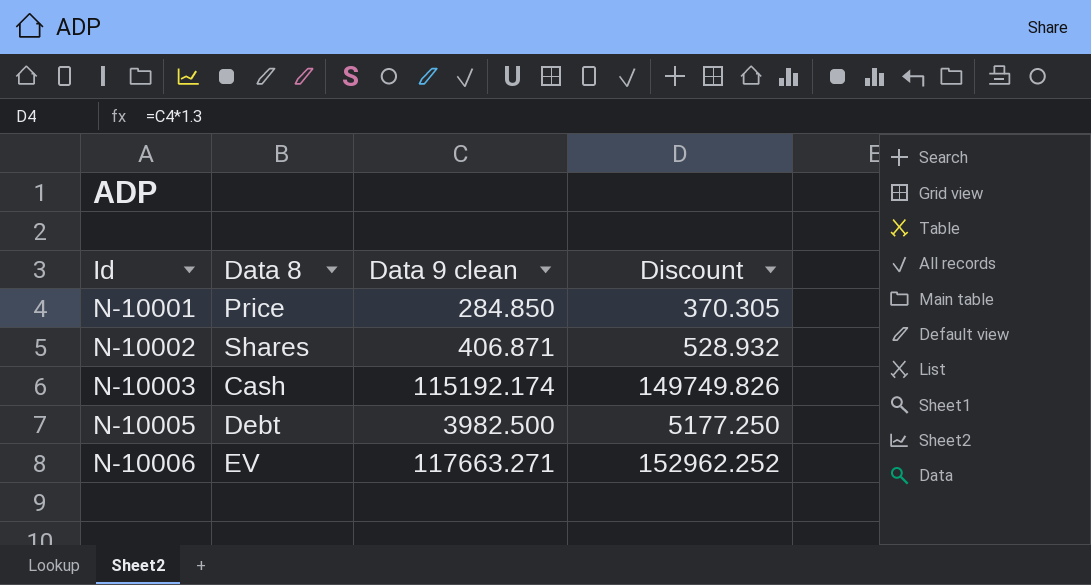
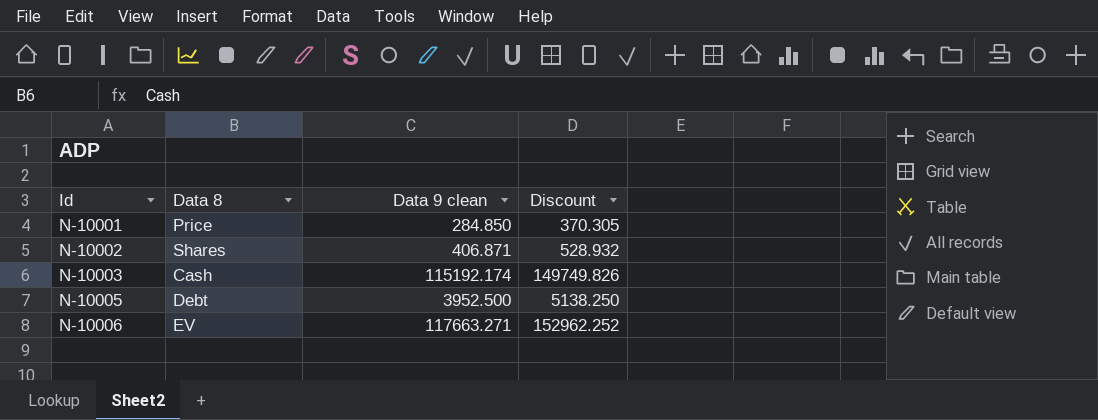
N-10005 | Data 9 clean: 3982.500 -> 3952.500
N-10005 | Discount: 5177.250 -> 5138.250

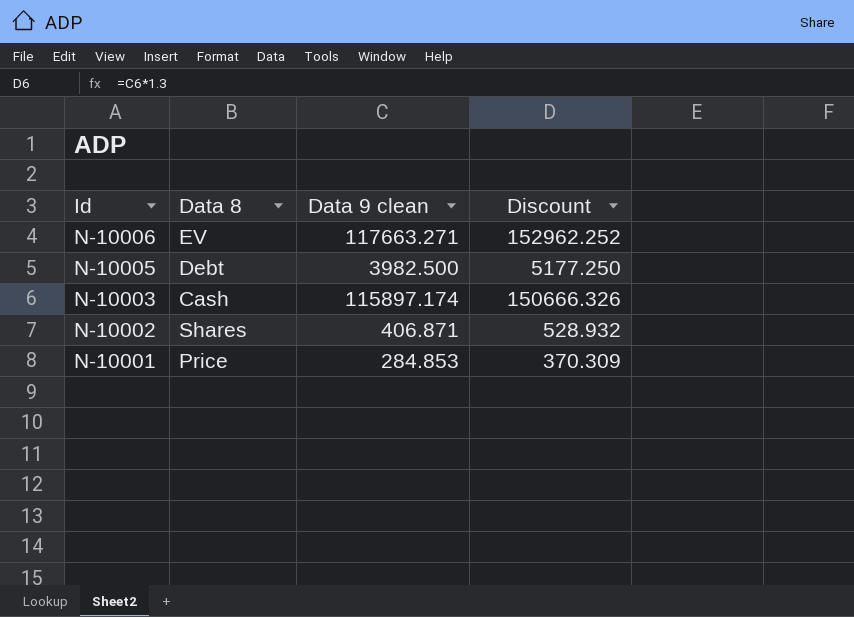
row order: Id ascending -> Id descending
N-10005 | Data 9 clean: 3952.500 -> 3982.500
N-10005 | Discount: 5138.250 -> 5177.250
N-10003 | Data 9 clean: 115192.174 -> 115897.174
N-10003 | Discount: 149749.826 -> 150666.326
N-10001 | Data 9 clean: 284.850 -> 284.853
N-10001 | Discount: 370.305 -> 370.309

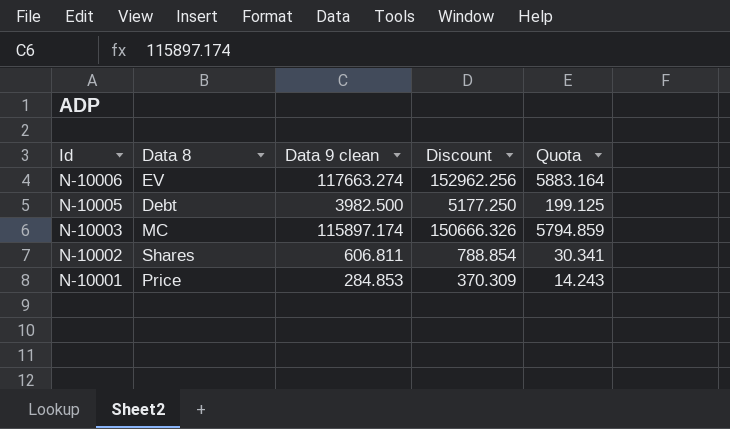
column Quota | formula: none -> [Data 9 clean] * 0.05
N-10006 | Data 9 clean: 117663.271 -> 117663.274
N-10006 | Discount: 152962.252 -> 152962.256
N-10003 | Data 8: Cash -> MC
N-10002 | Data 9 clean: 406.871 -> 606.811
N-10002 | Discount: 528.932 -> 788.854

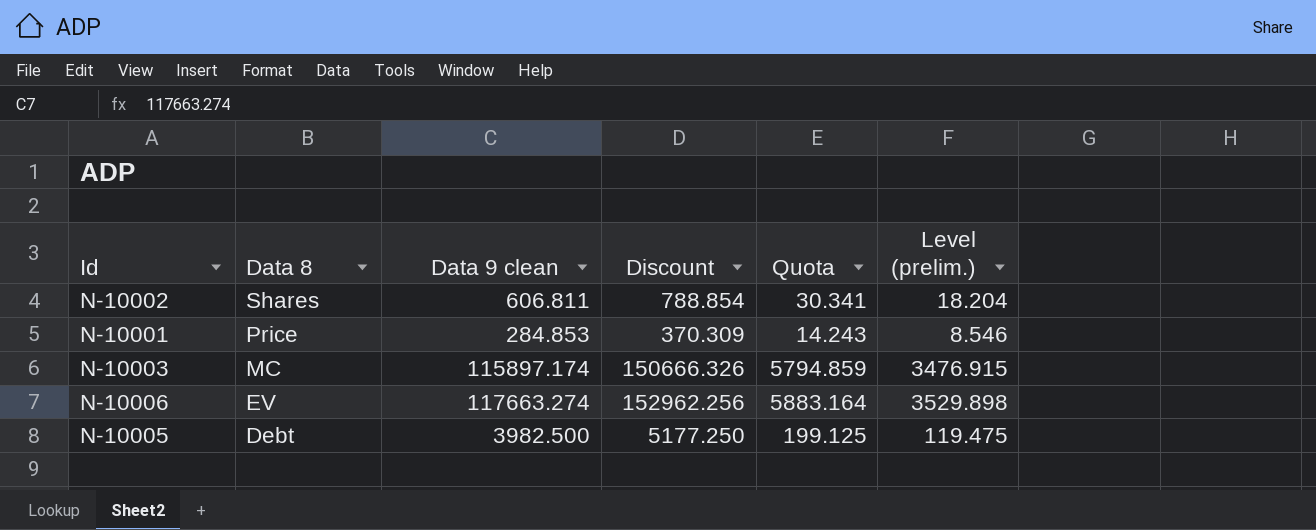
row order: Id descending -> Data 8 descending
column Level (prelim.) | formula: none -> [Data 9 clean] * 0.03

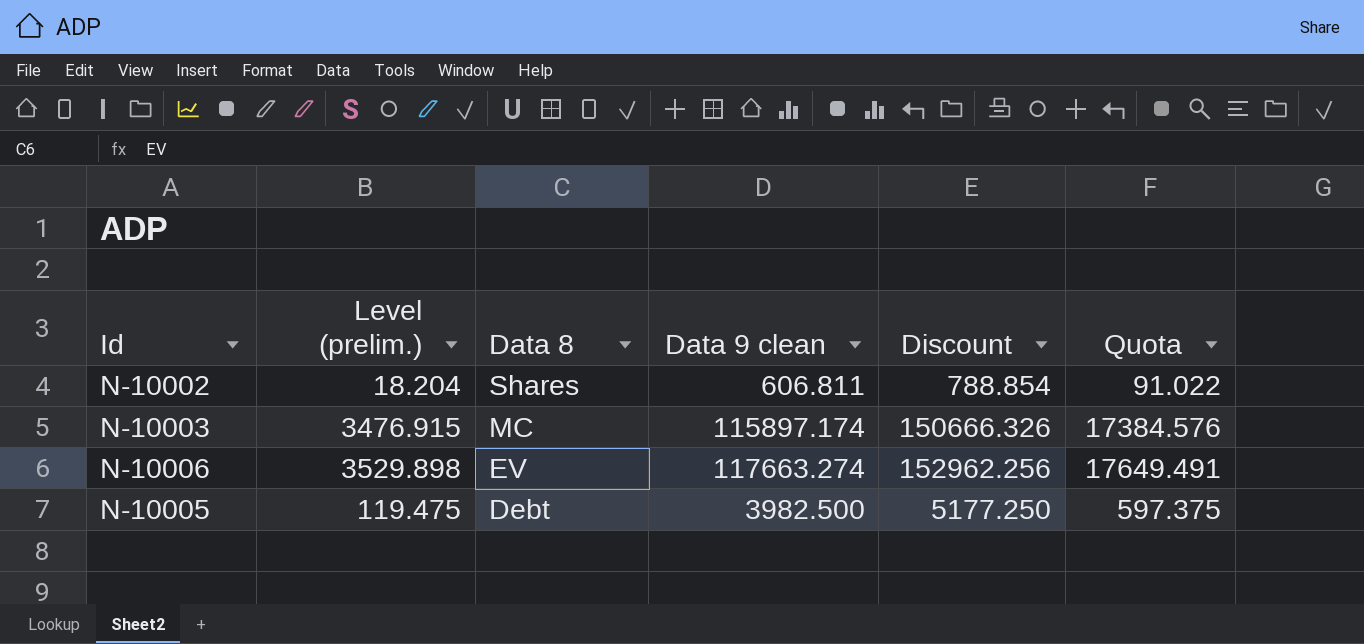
column Level (prelim.) | position: 6 -> 2
column Quota | formula: [Data 9 clean] * 0.05 -> [Data 9 clean] * 0.15
row N-10001: Price | 284.853 | 370.309 | 14.243 | 8.546 -> none

